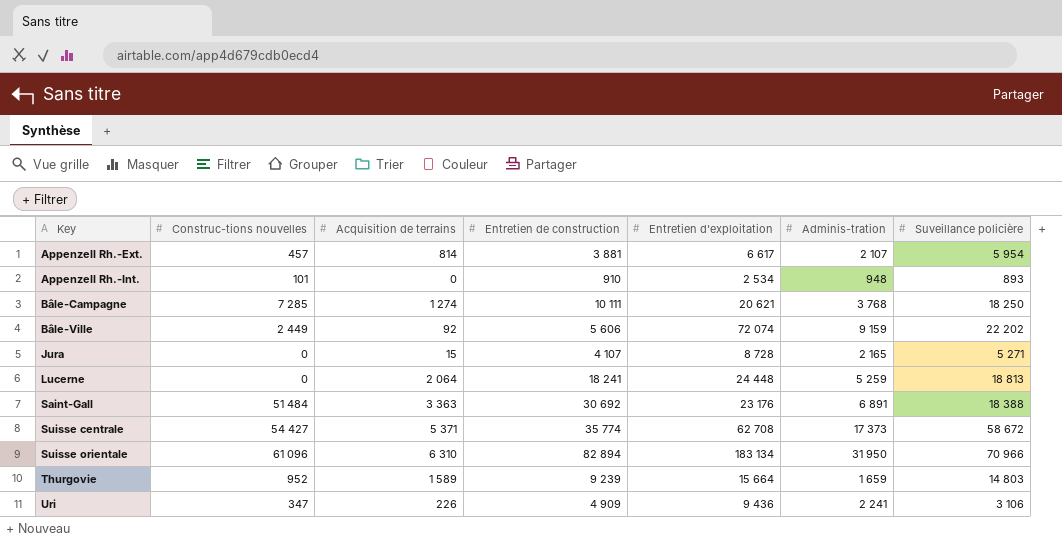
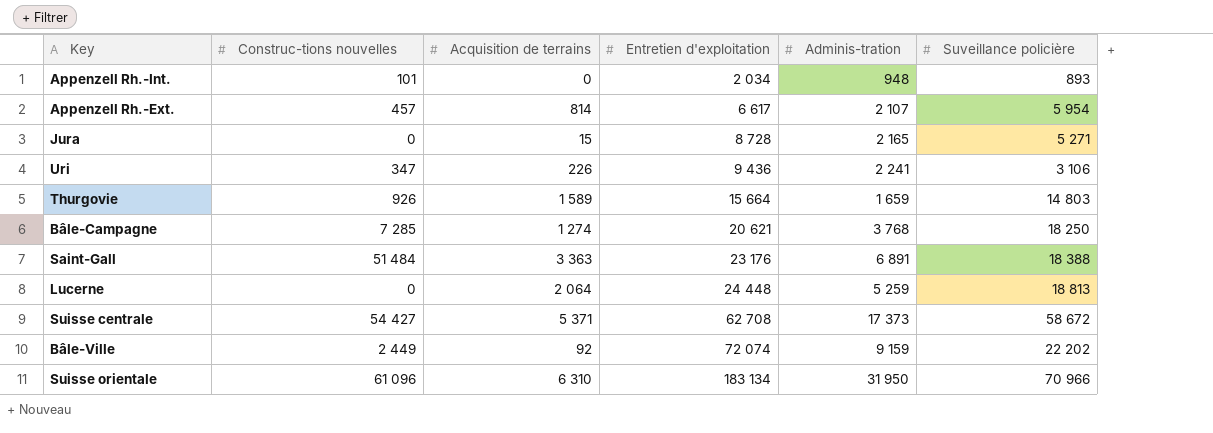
row order: Key ascending -> Entretien d'exploitation ascending
column Entretien de construction | position: 4 -> none
Appenzell Rh.-Int. | Entretien d'exploitation: 2 534 -> 2 034
Thurgovie | Construc-tions nouvelles: 952 -> 926

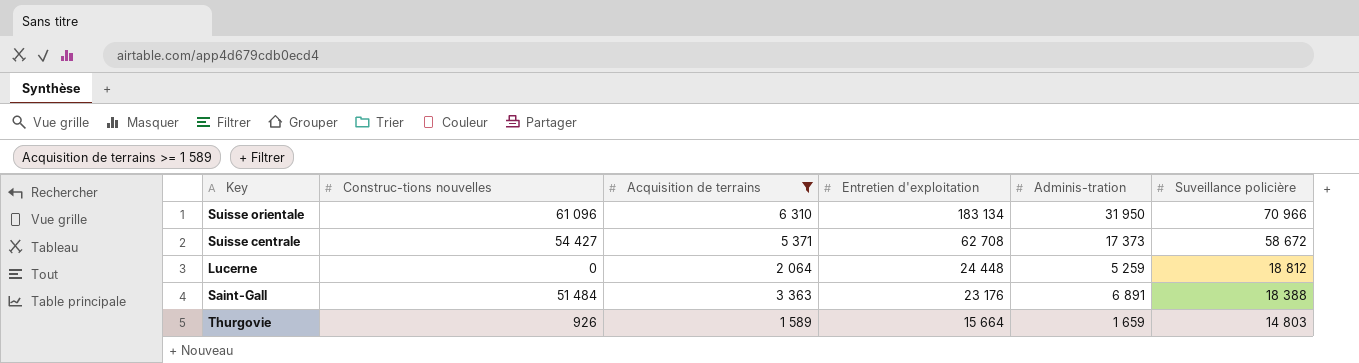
filter: none -> Acquisition de terrains >= 1 589
row order: Entretien d'exploitation ascending -> Entretien d'exploitation descending
Lucerne | Suveillance policière: 18 813 -> 18 812

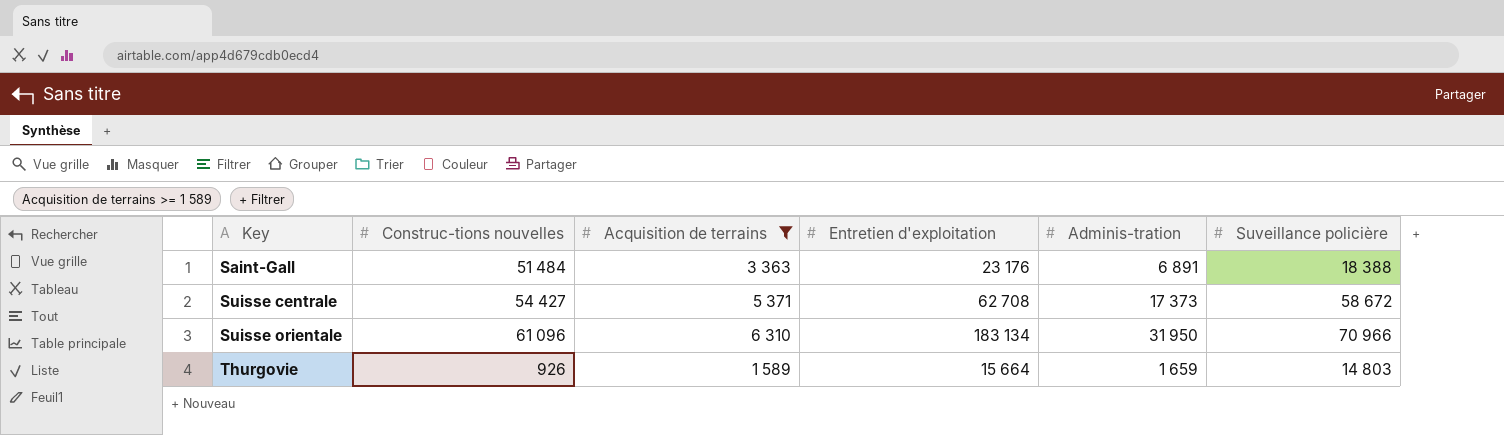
row order: Entretien d'exploitation descending -> Key ascending
row Lucerne: 0 | 2 064 | 24 448 | 5 259 | 18 812 -> none

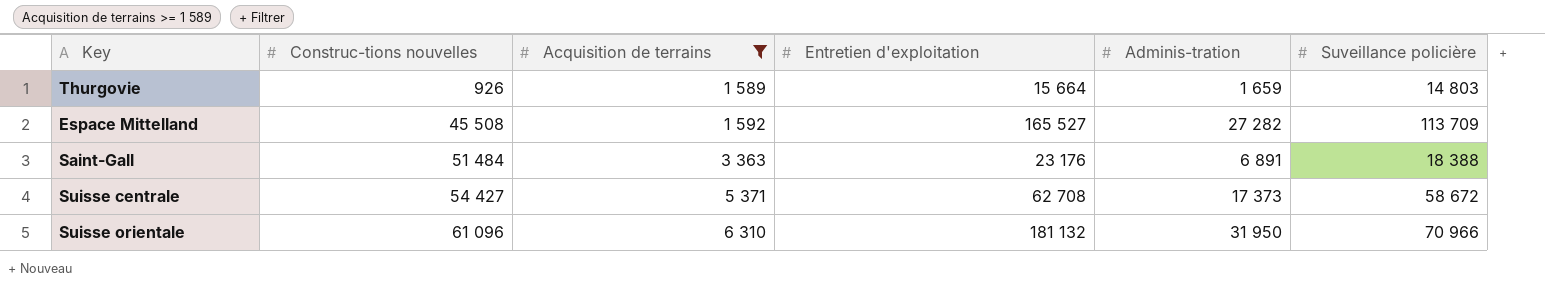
row order: Key ascending -> Construc-tions nouvelles ascending
row Espace Mittelland: none -> 45 508 | 1 592 | 165 527 | 27 282 | 113 709
Suisse orientale | Entretien d'exploitation: 183 134 -> 181 132

